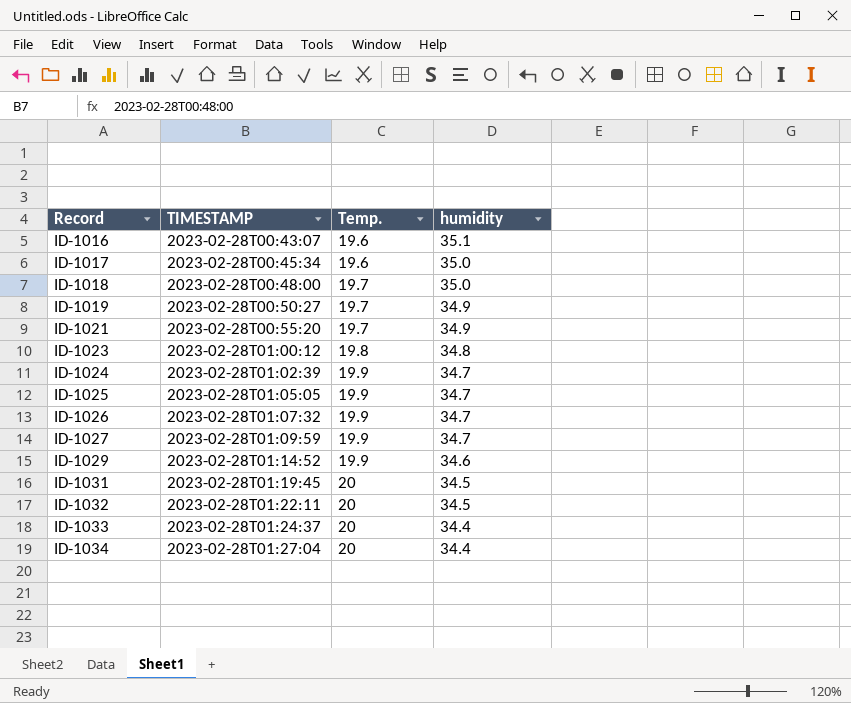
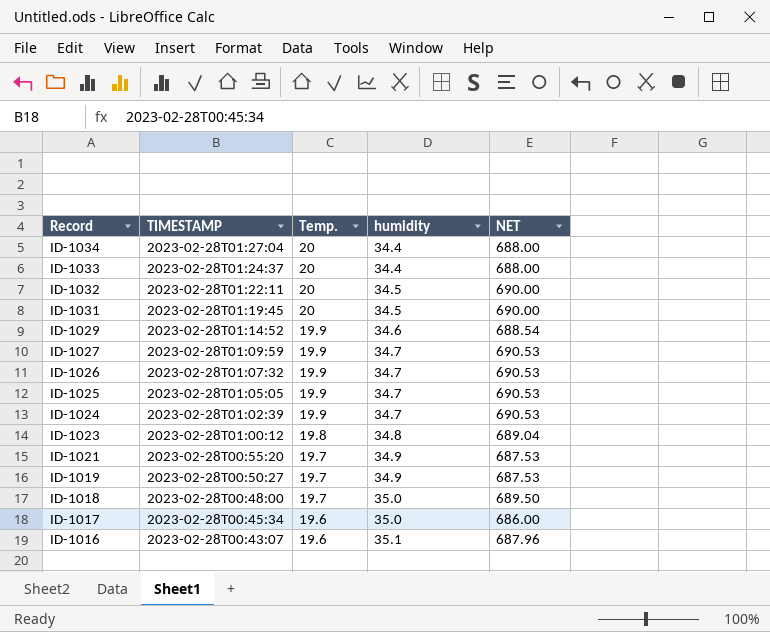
row order: Record ascending -> Record descending
column NET | formula: none -> [Temp.] * [humidity]

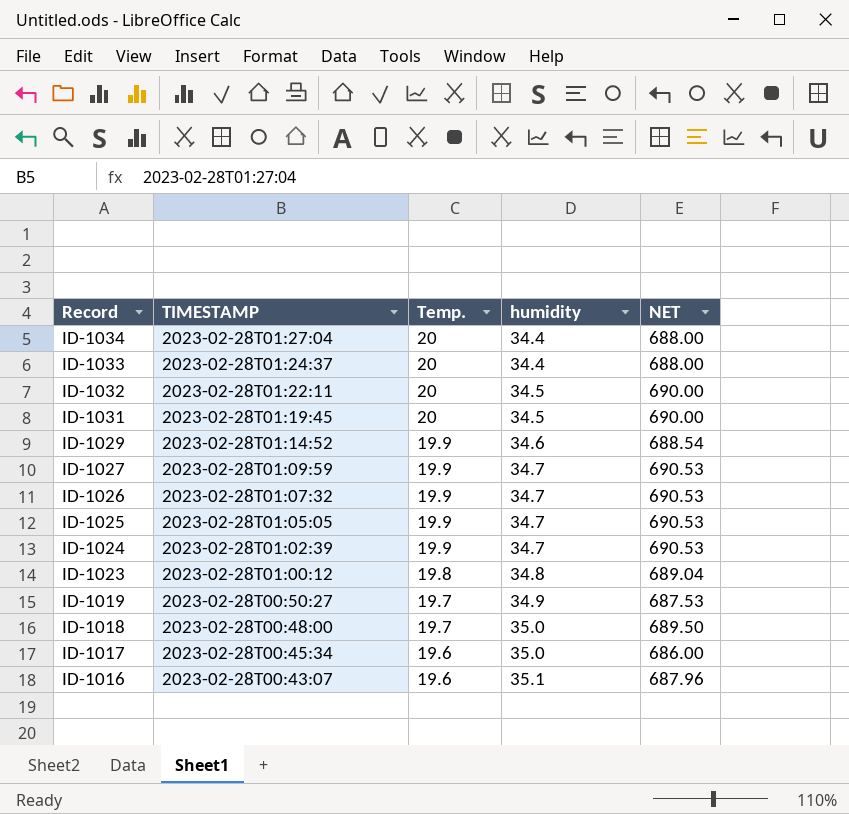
row ID-1021: 2023-02-28T00:55:20 | 19.7 | 34.9 | 687.53 -> none

